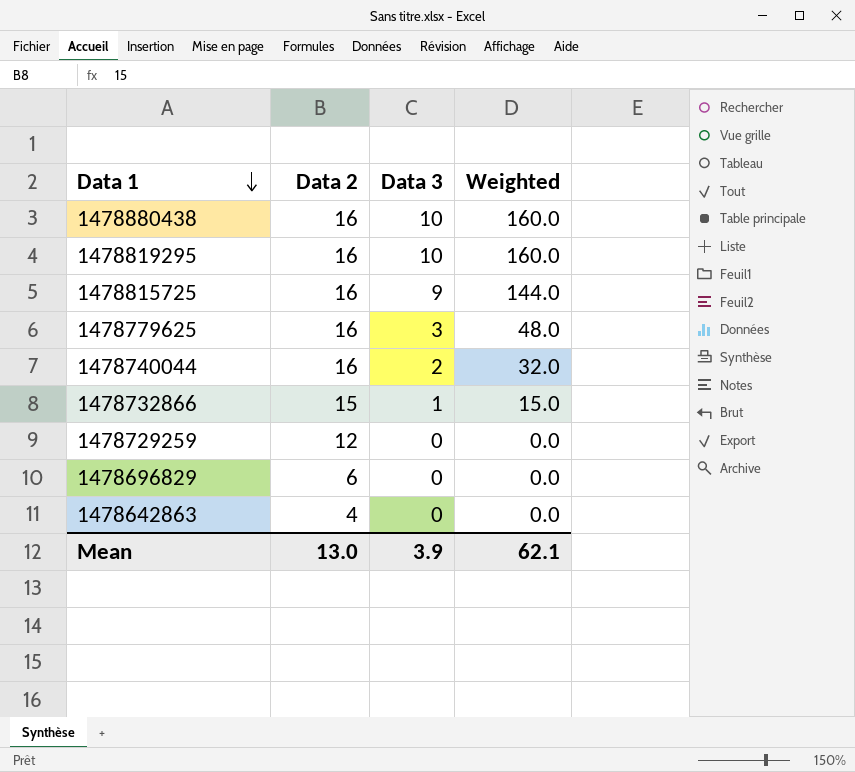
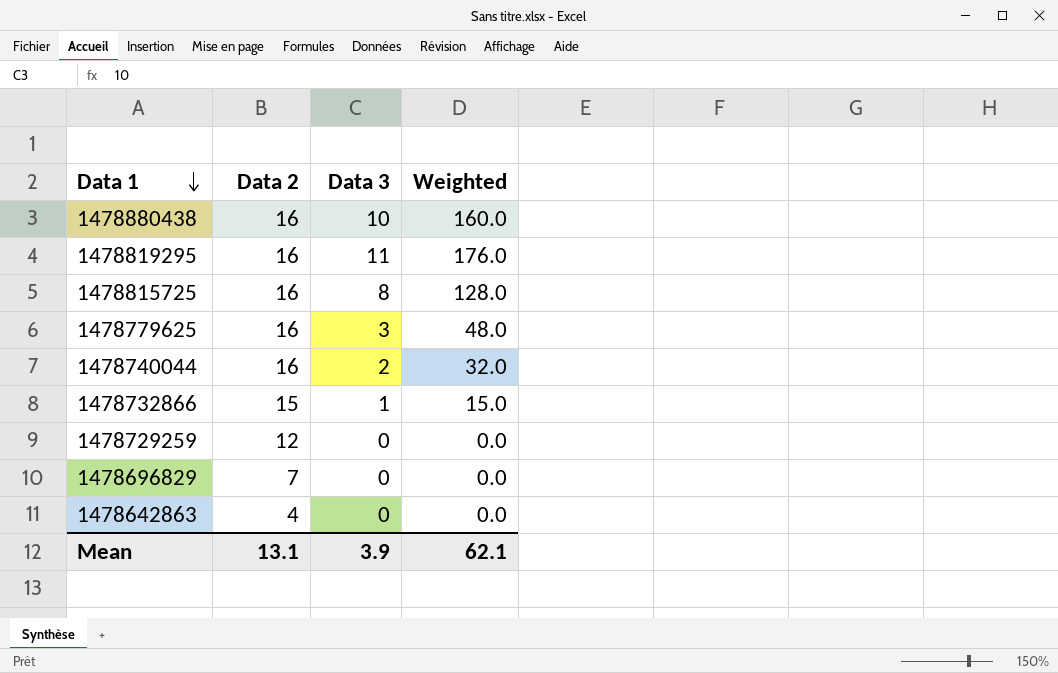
1478819295 | Data 3: 10 -> 11
1478819295 | Weighted: 160.0 -> 176.0
1478815725 | Data 3: 9 -> 8
1478815725 | Weighted: 144.0 -> 128.0
1478696829 | Data 2: 6 -> 7
Mean | Data 2: 13.0 -> 13.1

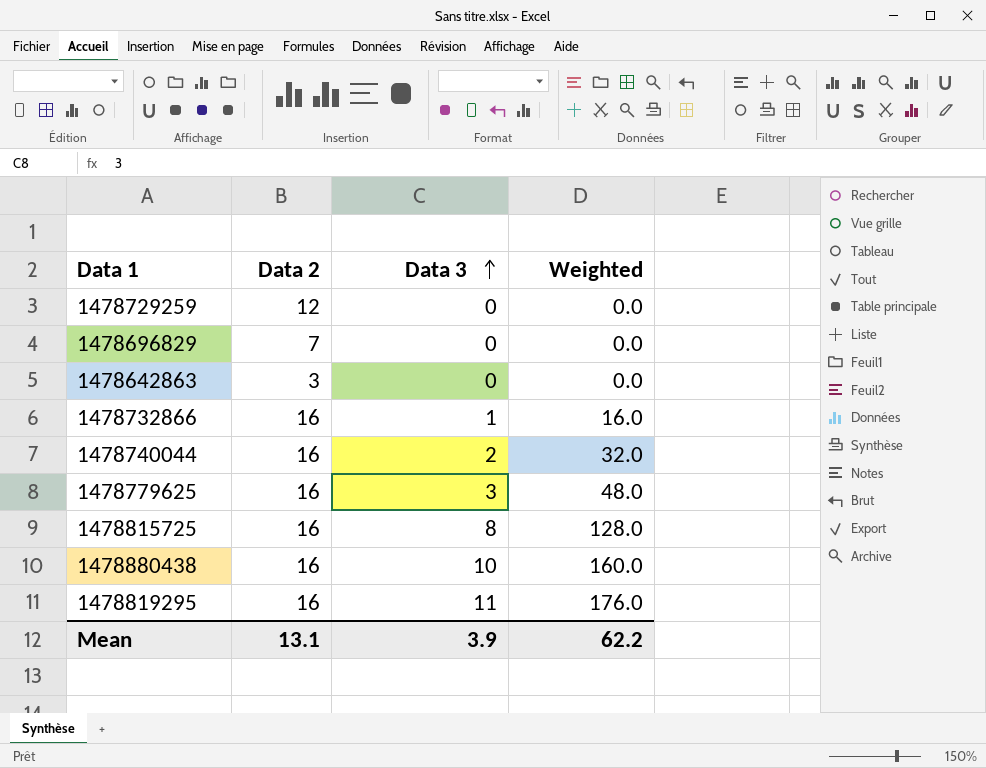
row order: Data 1 descending -> Data 3 ascending
1478642863 | Data 2: 4 -> 3
1478732866 | Data 2: 15 -> 16
1478732866 | Weighted: 15.0 -> 16.0
Mean | Weighted: 62.1 -> 62.2

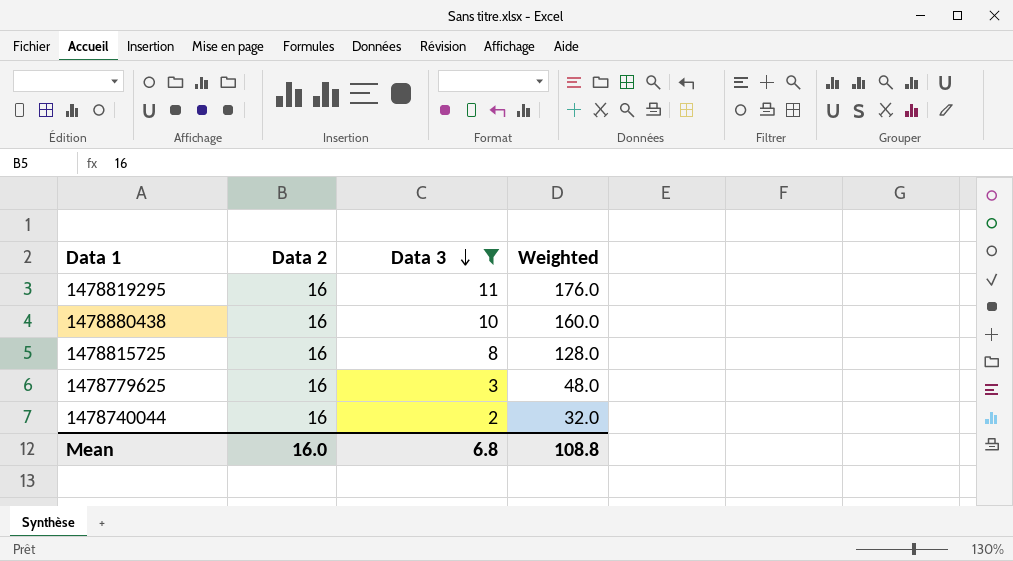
filter: none -> Data 3 >= 2
row order: Data 3 ascending -> Data 3 descending
Mean | Data 2: 13.1 -> 16.0
Mean | Data 3: 3.9 -> 6.8
Mean | Weighted: 62.2 -> 108.8

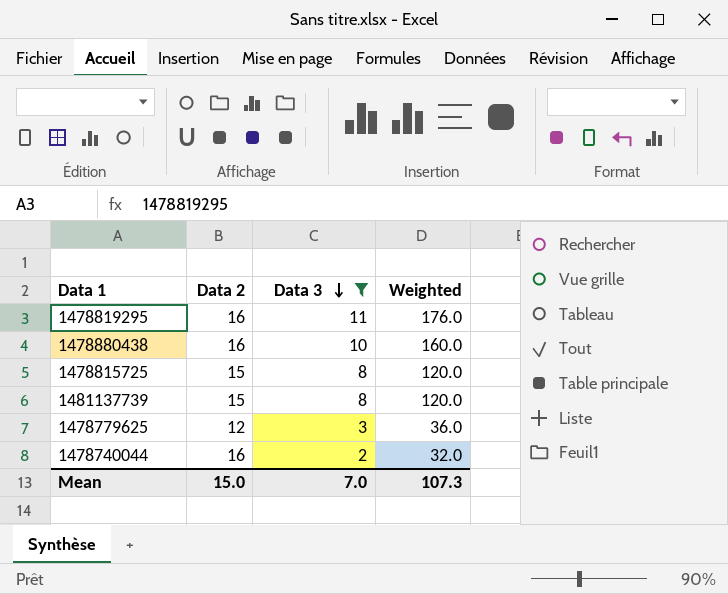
1478815725 | Data 2: 16 -> 15
1478815725 | Weighted: 128.0 -> 120.0
row 1481137739: none -> 15 | 8 | 120.0
1478779625 | Data 2: 16 -> 12
1478779625 | Weighted: 48.0 -> 36.0
Mean | Data 2: 16.0 -> 15.0
Mean | Data 3: 6.8 -> 7.0
Mean | Weighted: 108.8 -> 107.3

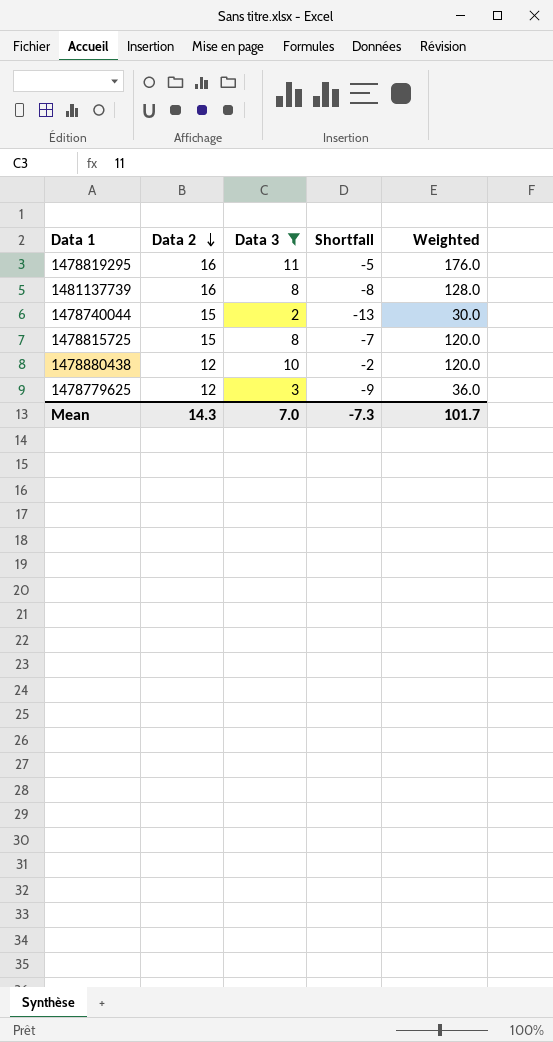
row order: Data 3 descending -> Data 2 descending
column Shortfall | formula: none -> [Data 3] - [Data 2]
1481137739 | Data 2: 15 -> 16
1481137739 | Weighted: 120.0 -> 128.0
1478740044 | Data 2: 16 -> 15
1478740044 | Weighted: 32.0 -> 30.0
1478880438 | Data 2: 16 -> 12
1478880438 | Weighted: 160.0 -> 120.0
Mean | Data 2: 15.0 -> 14.3
Mean | Weighted: 107.3 -> 101.7

